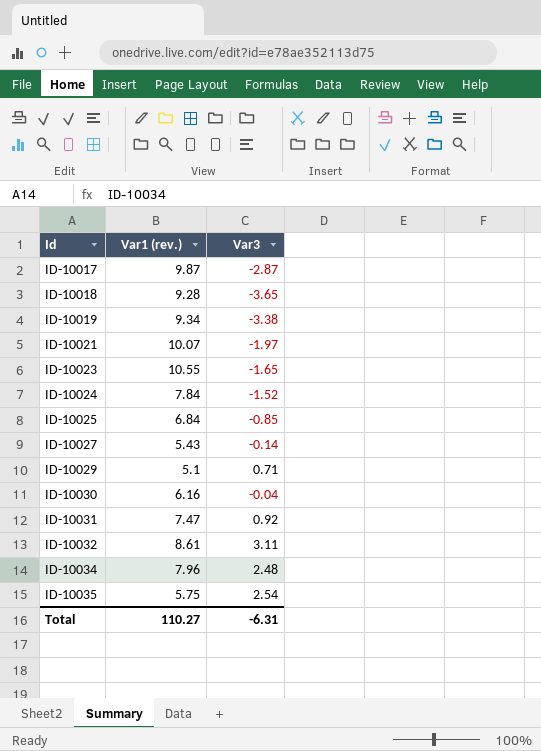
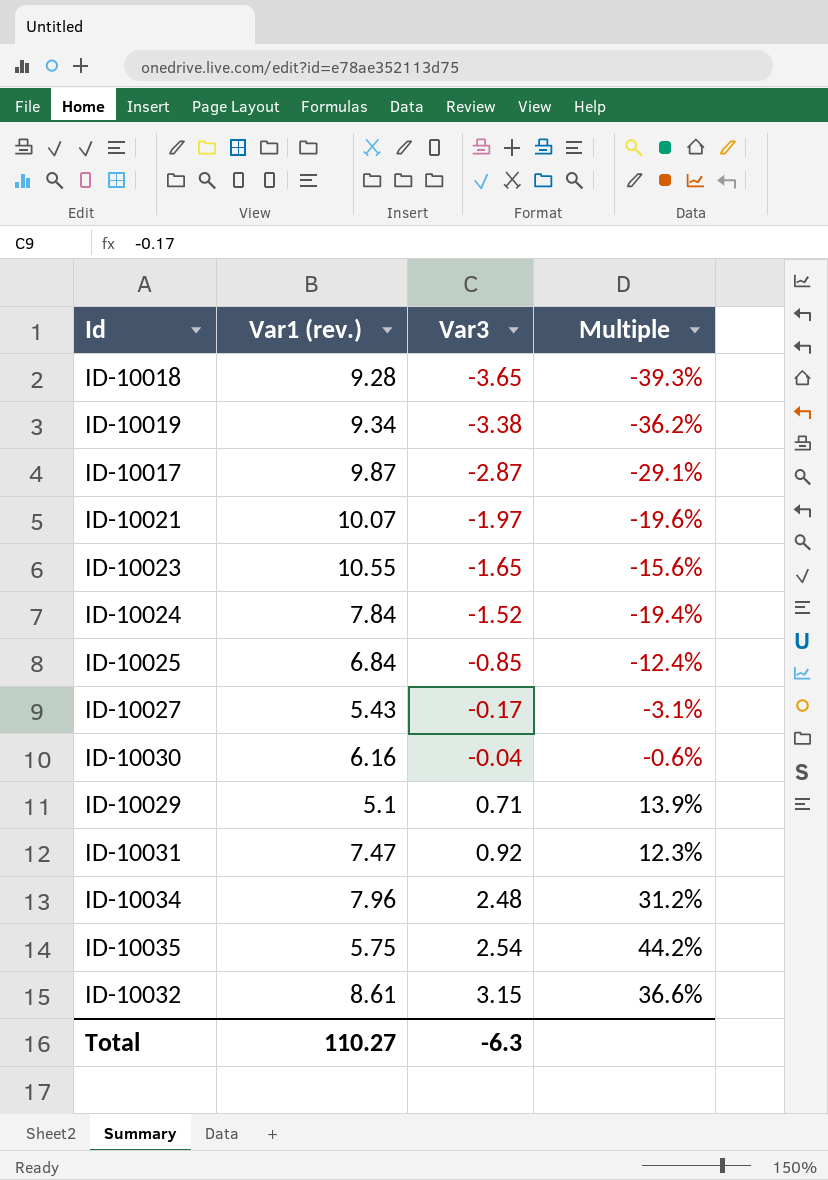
row order: Id ascending -> Var3 ascending
column Multiple | formula: none -> [Var3] / [Var1 (rev.)]
ID-10027 | Var3: -0.14 -> -0.17
ID-10032 | Var3: 3.11 -> 3.15
Total | Var3: -6.31 -> -6.3

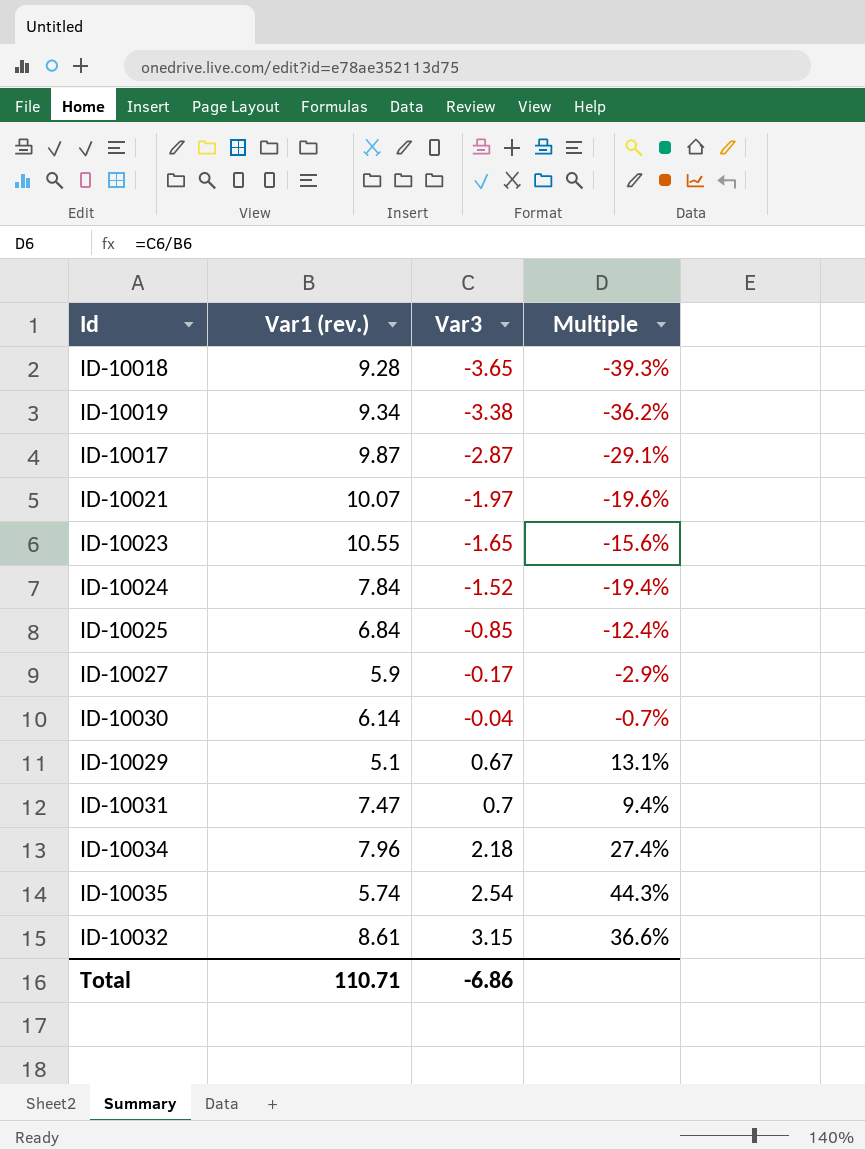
ID-10027 | Var1 (rev.): 5.43 -> 5.9
ID-10027 | Multiple: -3.1% -> -2.9%
ID-10030 | Var1 (rev.): 6.16 -> 6.14
ID-10030 | Multiple: -0.6% -> -0.7%
ID-10029 | Var3: 0.71 -> 0.67
ID-10029 | Multiple: 13.9% -> 13.1%
ID-10031 | Var3: 0.92 -> 0.7
ID-10031 | Multiple: 12.3% -> 9.4%
ID-10034 | Var3: 2.48 -> 2.18
ID-10034 | Multiple: 31.2% -> 27.4%
ID-10035 | Var1 (rev.): 5.75 -> 5.74
ID-10035 | Multiple: 44.2% -> 44.3%
Total | Var1 (rev.): 110.27 -> 110.71
Total | Var3: -6.3 -> -6.86

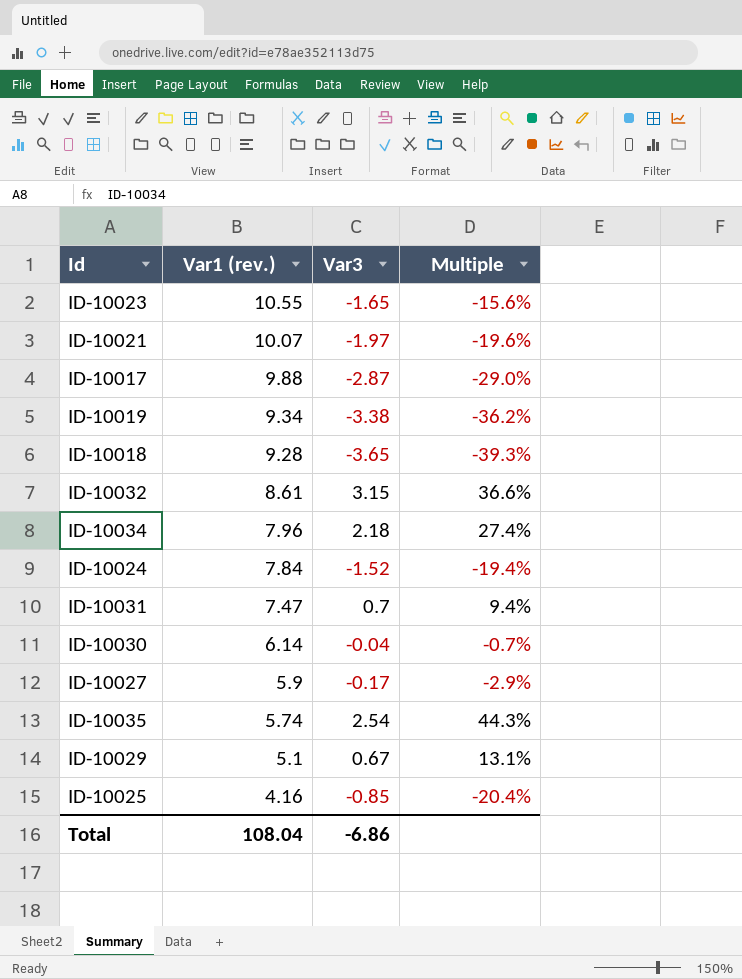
row order: Var3 ascending -> Var1 (rev.) descending
ID-10017 | Var1 (rev.): 9.87 -> 9.88
ID-10017 | Multiple: -29.1% -> -29.0%
ID-10025 | Var1 (rev.): 6.84 -> 4.16
ID-10025 | Multiple: -12.4% -> -20.4%
Total | Var1 (rev.): 110.71 -> 108.04

